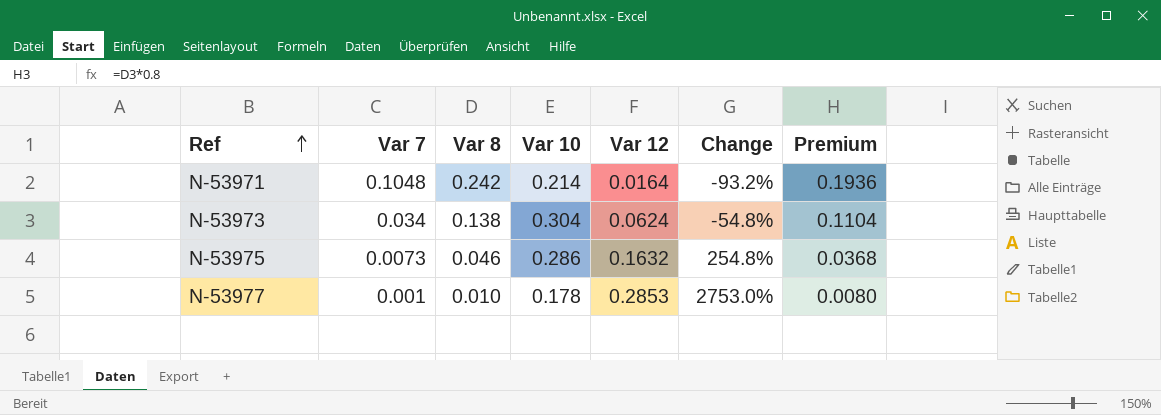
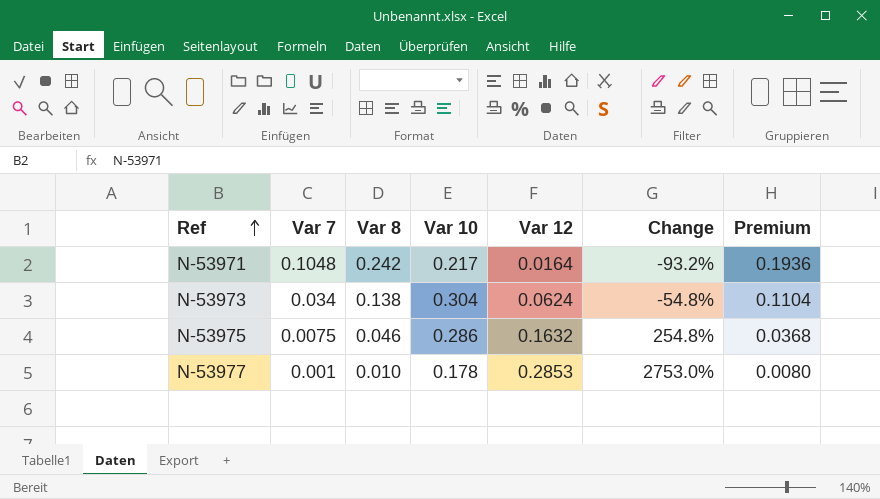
N-53971 | Var 10: 0.214 -> 0.217
N-53975 | Var 7: 0.0073 -> 0.0075

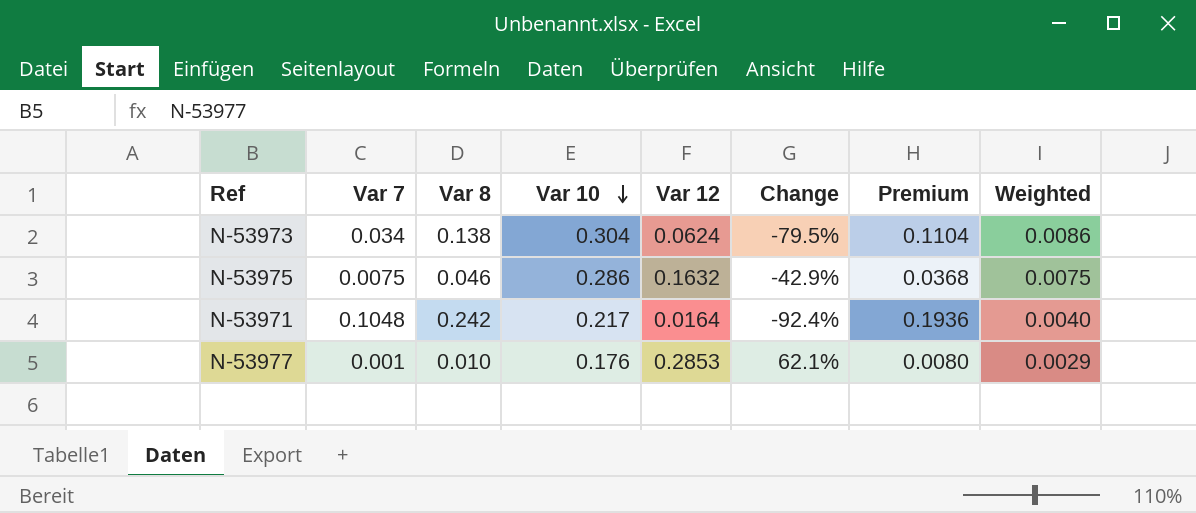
row order: Ref ascending -> Var 10 descending
column Change | formula: ([Var 12] - [Var 8]) / [Var 8] -> ([Var 12] - [Var 10]) / [Var 10]
column Weighted | formula: none -> [Var 8] * [Var 12]
N-53977 | Var 10: 0.178 -> 0.176

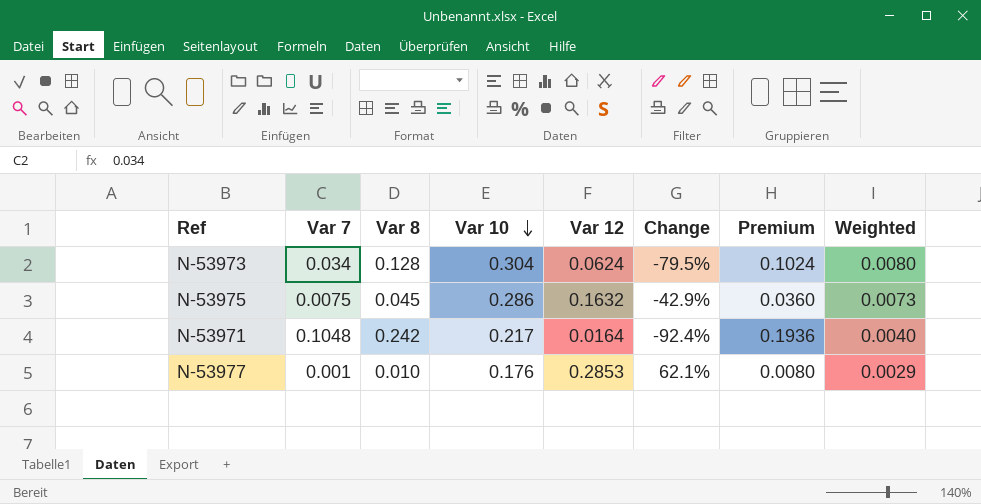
N-53973 | Var 8: 0.138 -> 0.128
N-53973 | Premium: 0.1104 -> 0.1024
N-53973 | Weighted: 0.0086 -> 0.0080
N-53975 | Var 8: 0.046 -> 0.045
N-53975 | Premium: 0.0368 -> 0.0360
N-53975 | Weighted: 0.0075 -> 0.0073

